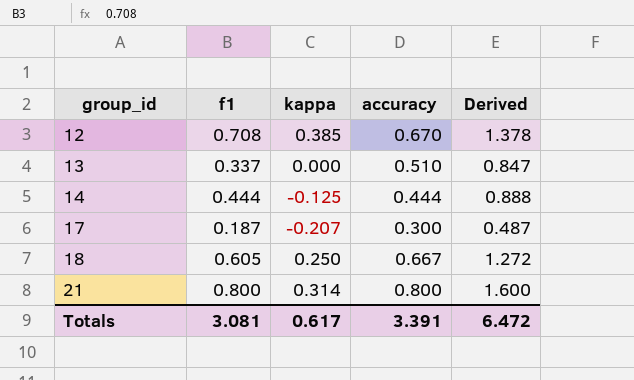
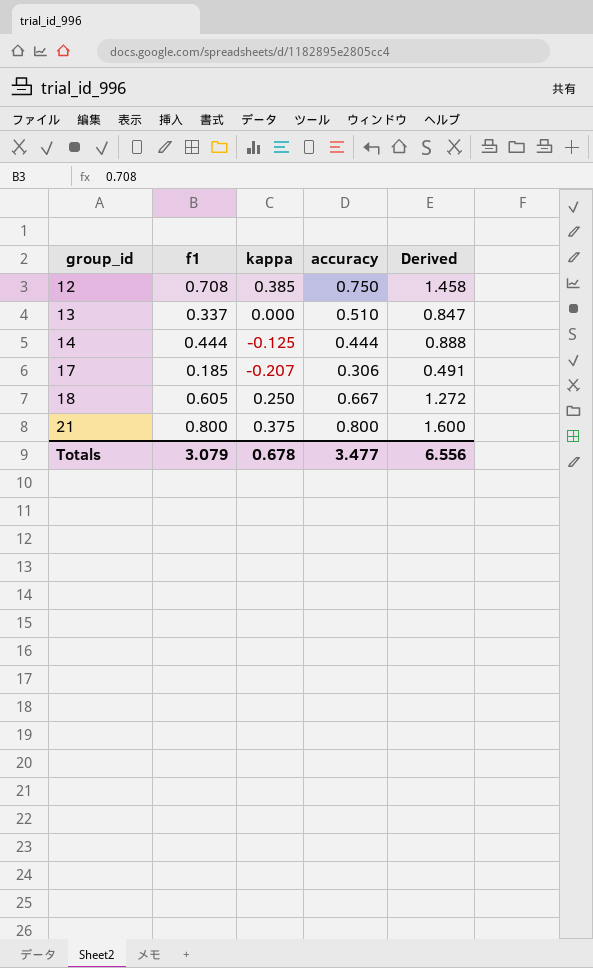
12 | accuracy: 0.670 -> 0.750
12 | Derived: 1.378 -> 1.458
17 | f1: 0.187 -> 0.185
17 | accuracy: 0.300 -> 0.306
17 | Derived: 0.487 -> 0.491
21 | kappa: 0.314 -> 0.375
Totals | f1: 3.081 -> 3.079
Totals | kappa: 0.617 -> 0.678
Totals | accuracy: 3.391 -> 3.477
Totals | Derived: 6.472 -> 6.556

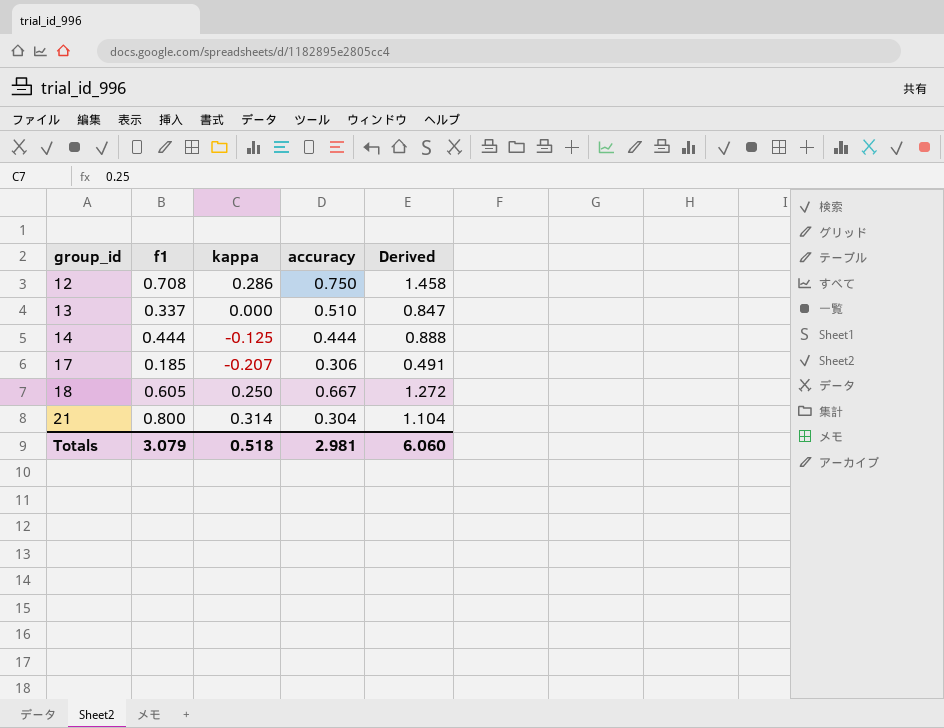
12 | kappa: 0.385 -> 0.286
21 | kappa: 0.375 -> 0.314
21 | accuracy: 0.800 -> 0.304
21 | Derived: 1.600 -> 1.104
Totals | kappa: 0.678 -> 0.518
Totals | accuracy: 3.477 -> 2.981
Totals | Derived: 6.556 -> 6.060

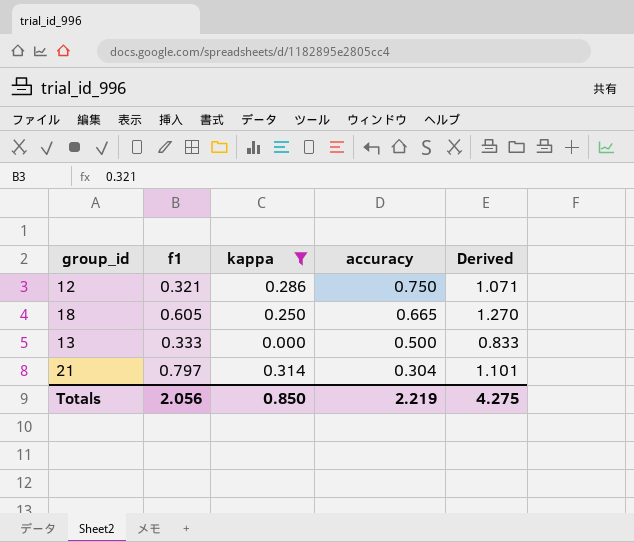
filter: none -> kappa >= 0.000
row order: group_id ascending -> accuracy descending
12 | f1: 0.708 -> 0.321
12 | Derived: 1.458 -> 1.071
18 | accuracy: 0.667 -> 0.665
18 | Derived: 1.272 -> 1.270
13 | f1: 0.337 -> 0.333
13 | accuracy: 0.510 -> 0.500
13 | Derived: 0.847 -> 0.833
21 | f1: 0.800 -> 0.797
21 | Derived: 1.104 -> 1.101
Totals | f1: 3.079 -> 2.056
Totals | kappa: 0.518 -> 0.850
Totals | accuracy: 2.981 -> 2.219
Totals | Derived: 6.060 -> 4.275

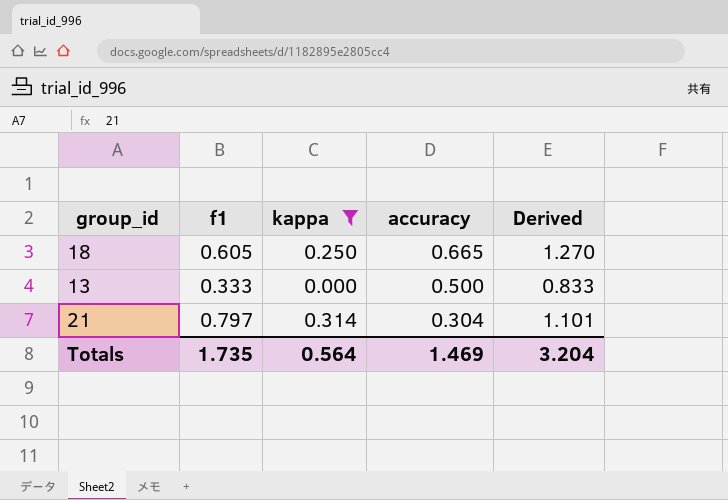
row 12: 0.321 | 0.286 | 0.750 | 1.071 -> none
Totals | f1: 2.056 -> 1.735
Totals | kappa: 0.850 -> 0.564
Totals | accuracy: 2.219 -> 1.469
Totals | Derived: 4.275 -> 3.204

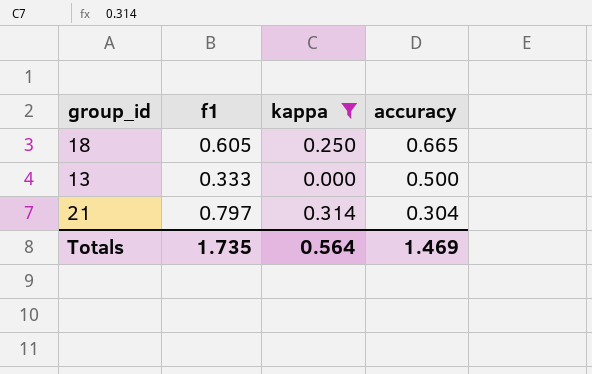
column Derived | formula: [f1] + [accuracy] -> none

